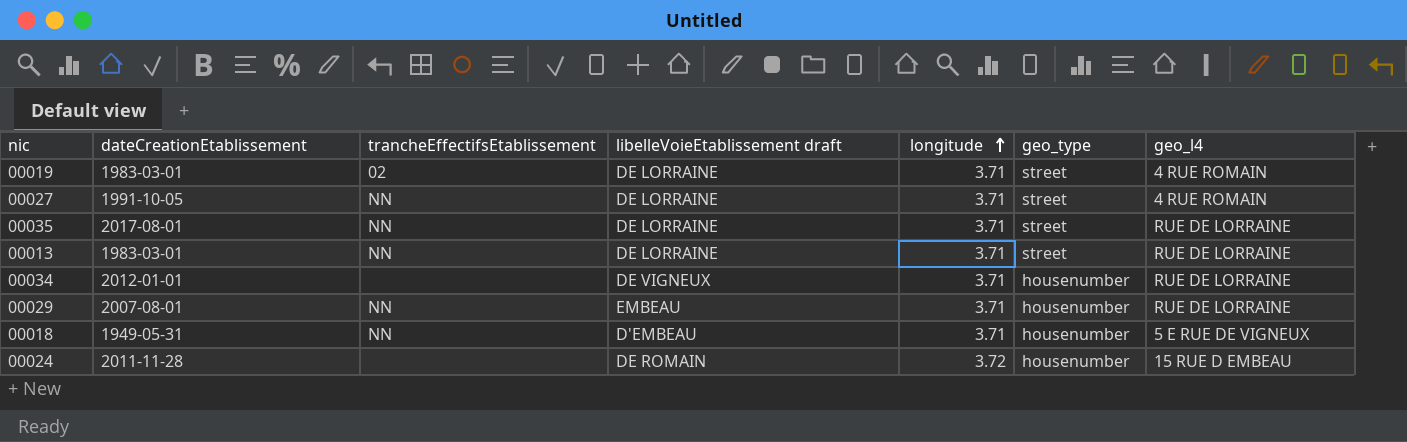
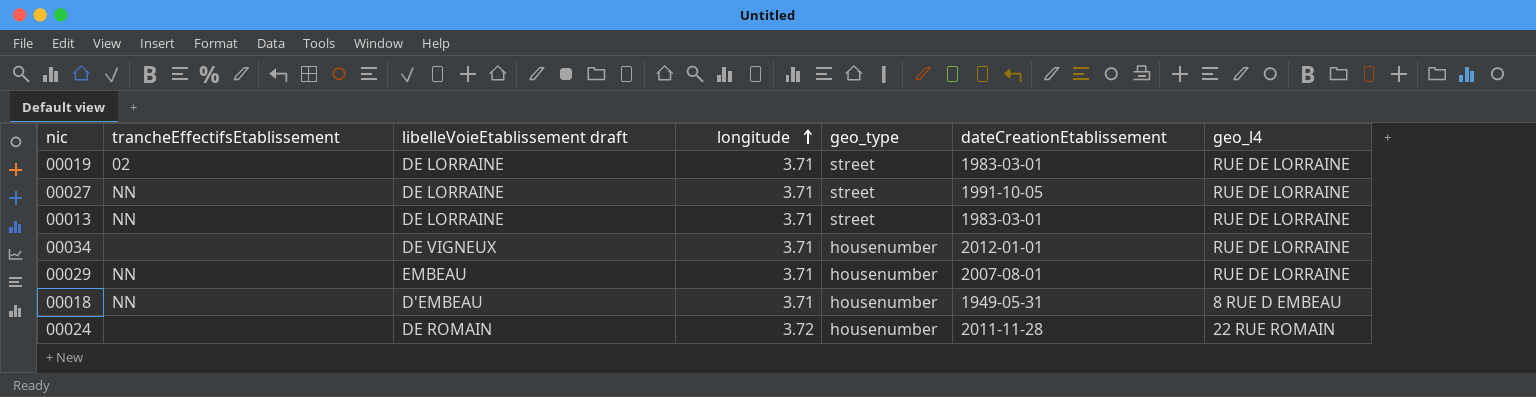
column dateCreationEtablissement | position: 2 -> 6
row 00035: 2017-08-01 | NN | DE LORRAINE | 3.71 | street | RUE DE LORRAINE -> none
00019 | geo_l4: 4 RUE ROMAIN -> RUE DE LORRAINE
00027 | geo_l4: 4 RUE ROMAIN -> RUE DE LORRAINE
00018 | geo_l4: 5 E RUE DE VIGNEUX -> 8 RUE D EMBEAU
00024 | geo_l4: 15 RUE D EMBEAU -> 22 RUE ROMAIN

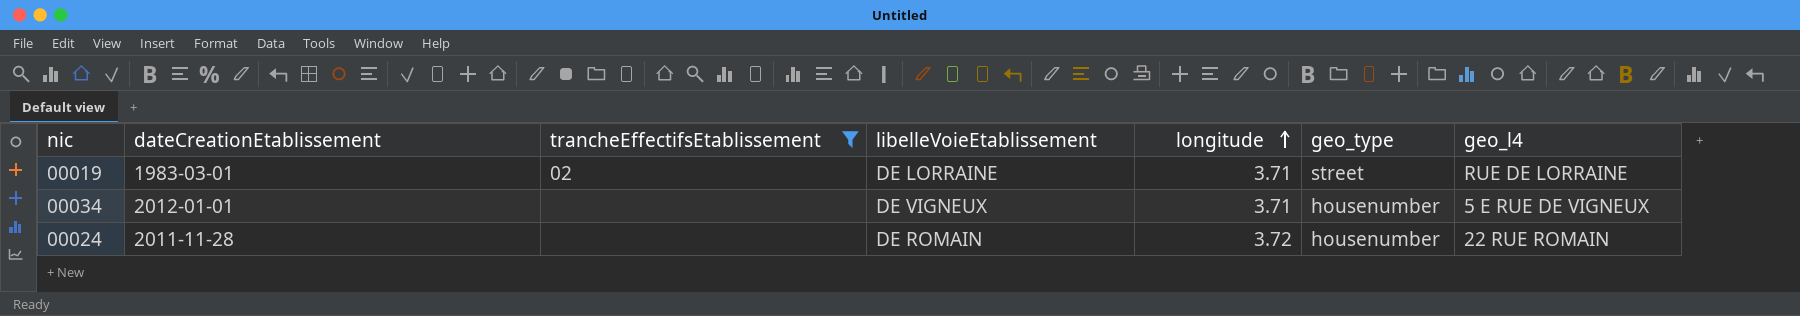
filter: none -> trancheEffectifsEtablissement != NN
column dateCreationEtablissement | position: 6 -> 2
column name: libelleVoieEtablissement draft -> libelleVoieEtablissement
00034 | geo_l4: RUE DE LORRAINE -> 5 E RUE DE VIGNEUX

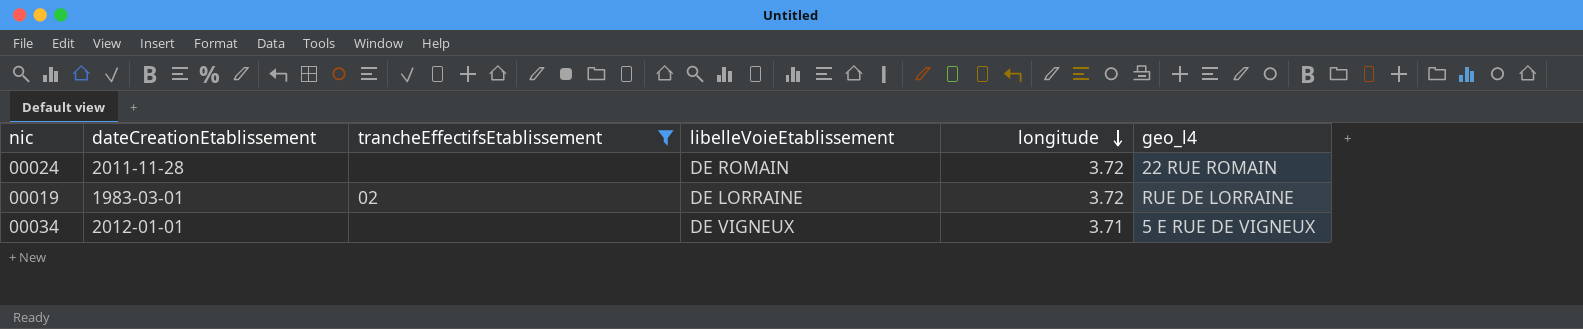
row order: longitude ascending -> longitude descending
column geo_type | position: 6 -> none
00019 | longitude: 3.71 -> 3.72

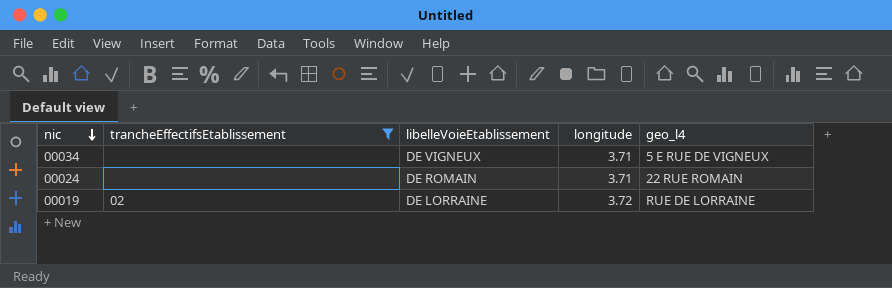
row order: longitude descending -> nic descending
column dateCreationEtablissement | position: 2 -> none
00024 | longitude: 3.72 -> 3.71

